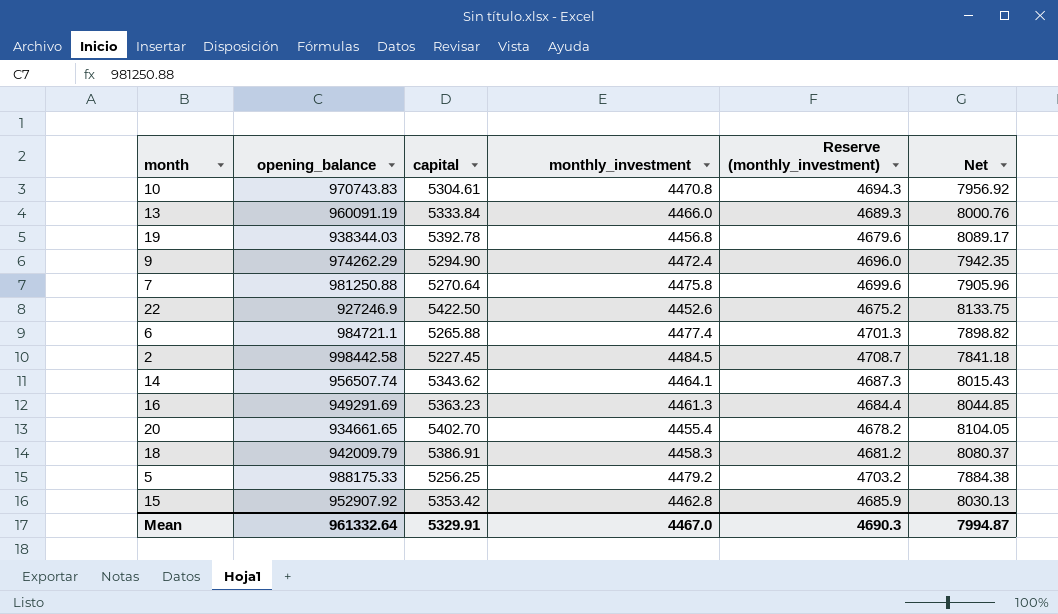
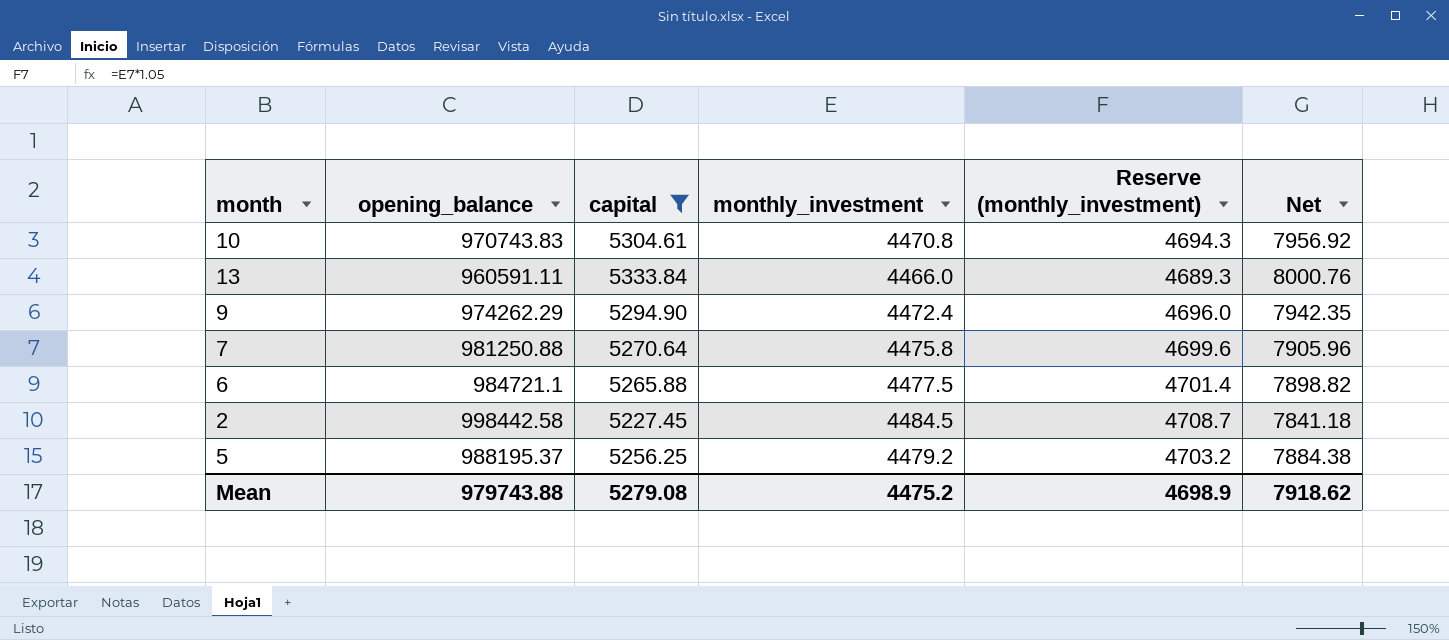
filter: none -> capital <= 5333.84
13 | opening_balance: 960091.19 -> 960591.11
6 | monthly_investment: 4477.4 -> 4477.5
6 | Reserve (monthly_investment): 4701.3 -> 4701.4
5 | opening_balance: 988175.33 -> 988195.37
Mean | opening_balance: 961332.64 -> 979743.88
Mean | capital: 5329.91 -> 5279.08
Mean | monthly_investment: 4467.0 -> 4475.2
Mean | Reserve (monthly_investment): 4690.3 -> 4698.9
Mean | Net: 7994.87 -> 7918.62

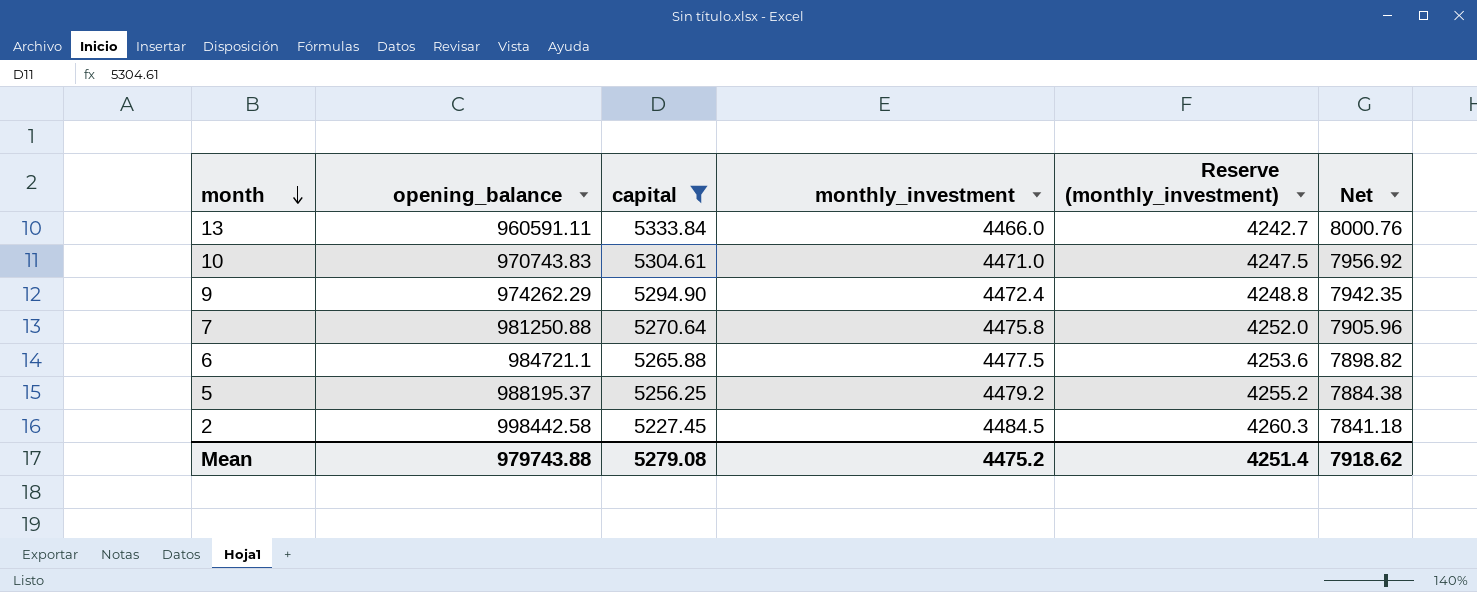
row order: none -> month descending
column Reserve (monthly_investment) | formula: [monthly_investment] * 1.05 -> [monthly_investment] * 0.95
10 | monthly_investment: 4470.8 -> 4471.0
Mean | Reserve (monthly_investment): 4698.9 -> 4251.4

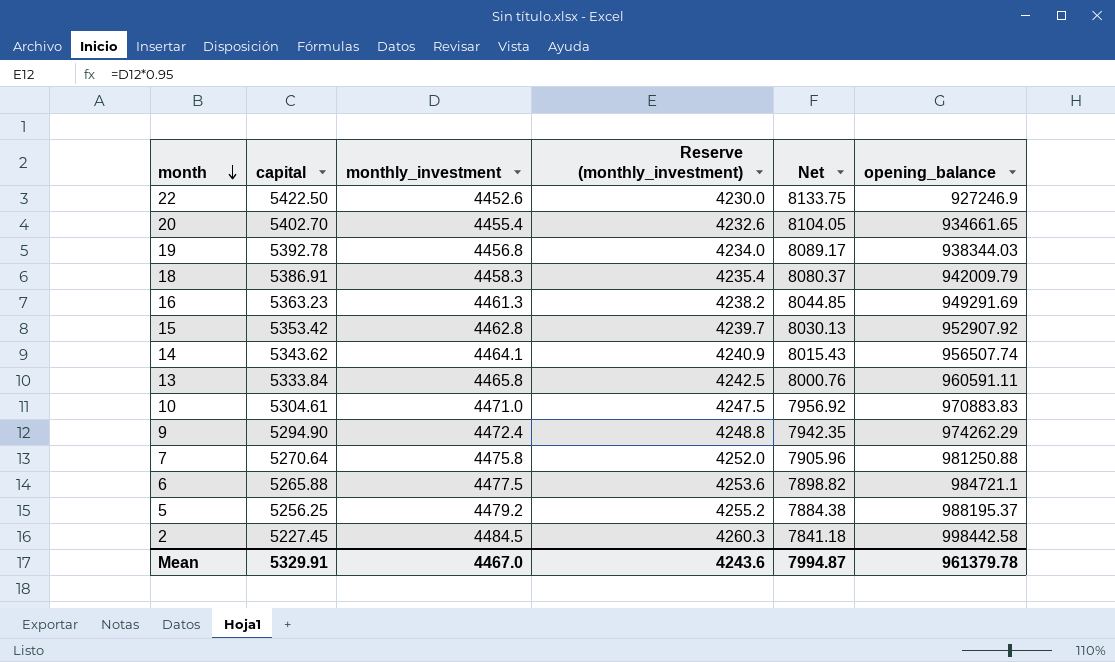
filter: capital <= 5333.84 -> none
column opening_balance | position: 2 -> 6
13 | monthly_investment: 4466.0 -> 4465.8
13 | Reserve (monthly_investment): 4242.7 -> 4242.5
10 | opening_balance: 970743.83 -> 970883.83
Mean | capital: 5279.08 -> 5329.91
Mean | monthly_investment: 4475.2 -> 4467.0
Mean | Reserve (monthly_investment): 4251.4 -> 4243.6
Mean | Net: 7918.62 -> 7994.87
Mean | opening_balance: 979743.88 -> 961379.78

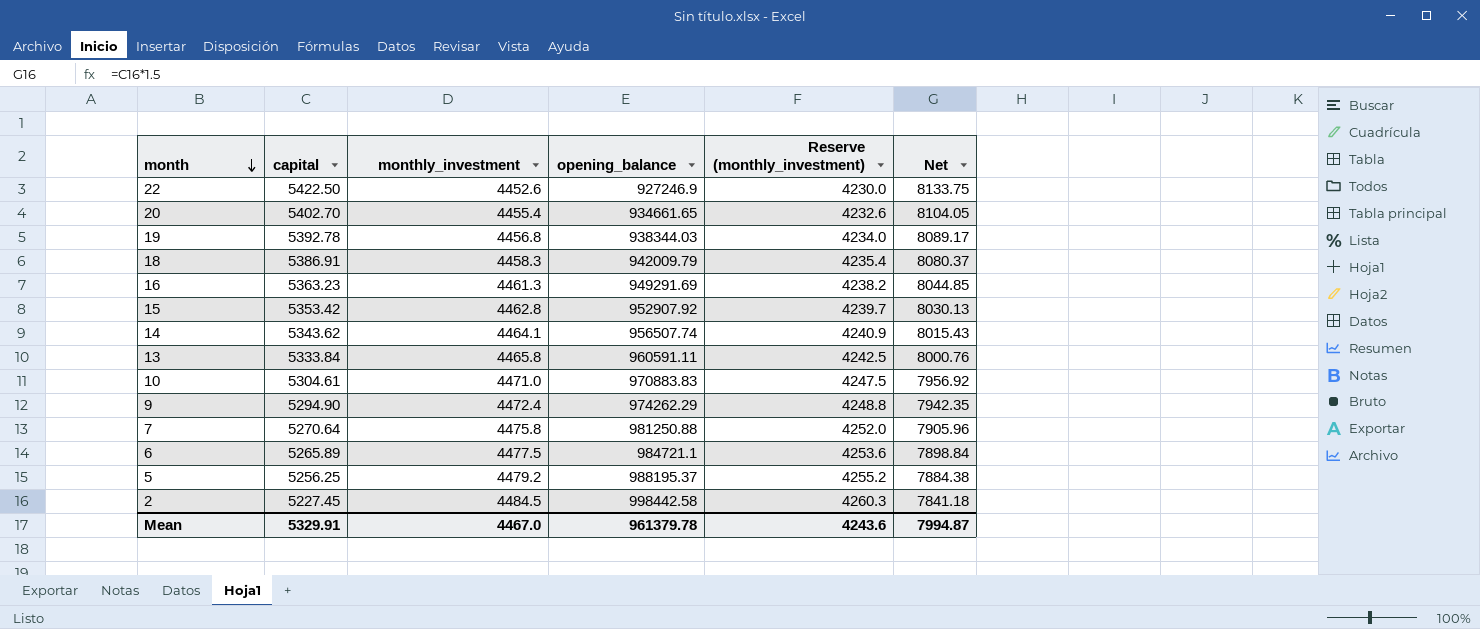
column opening_balance | position: 6 -> 4
6 | capital: 5265.88 -> 5265.89
6 | Net: 7898.82 -> 7898.84

